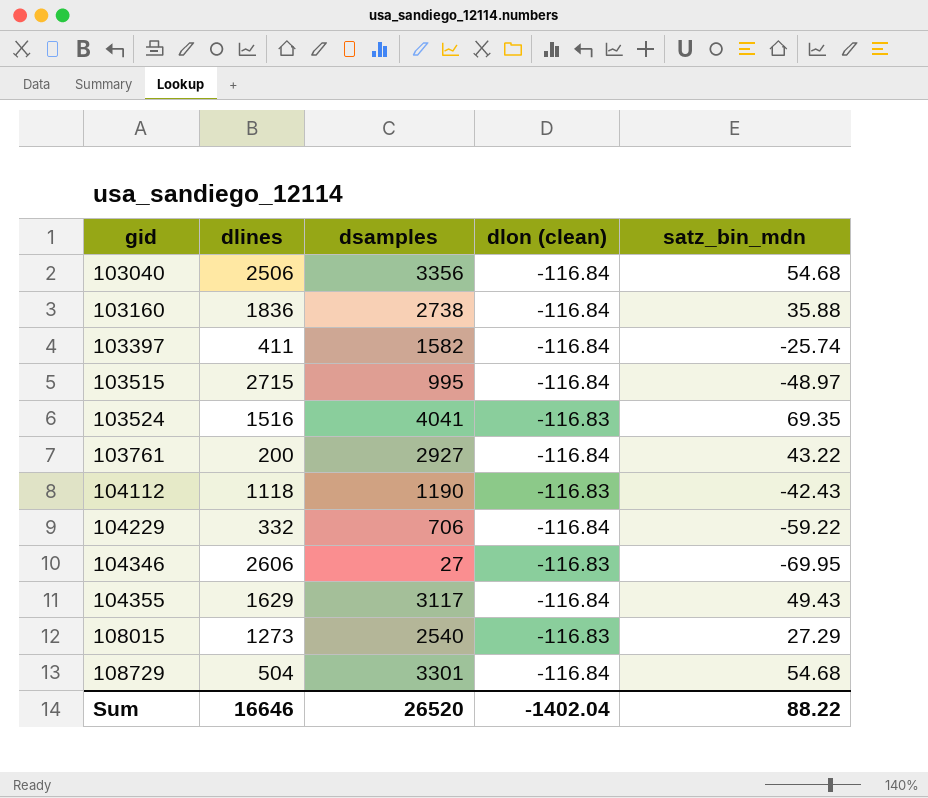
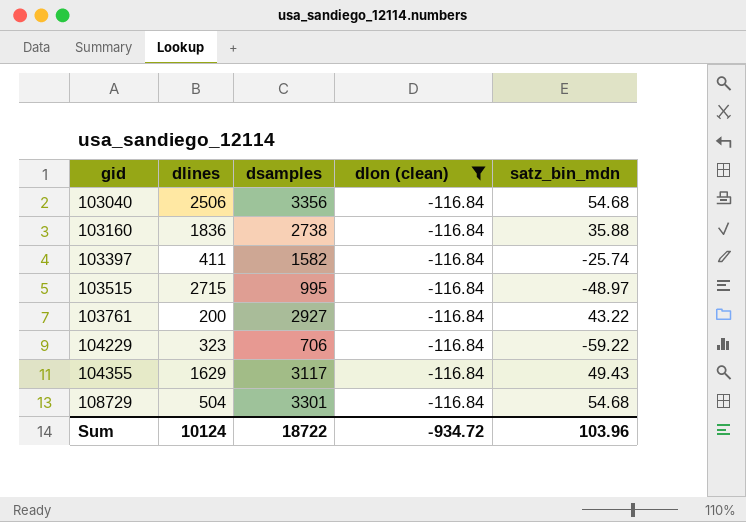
filter: none -> dlon (clean) = -116.84
104229 | dlines: 332 -> 323
Sum | dlines: 16646 -> 10124
Sum | dsamples: 26520 -> 18722
Sum | dlon (clean): -1402.04 -> -934.72
Sum | satz_bin_mdn: 88.22 -> 103.96

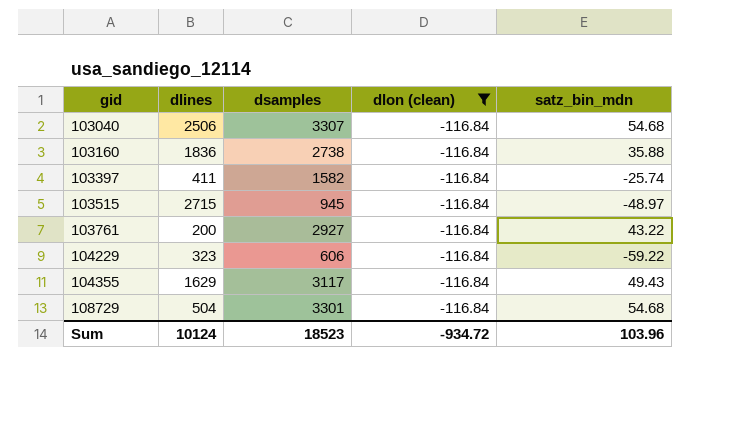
103040 | dsamples: 3356 -> 3307
103515 | dsamples: 995 -> 945
104229 | dsamples: 706 -> 606
Sum | dsamples: 18722 -> 18523

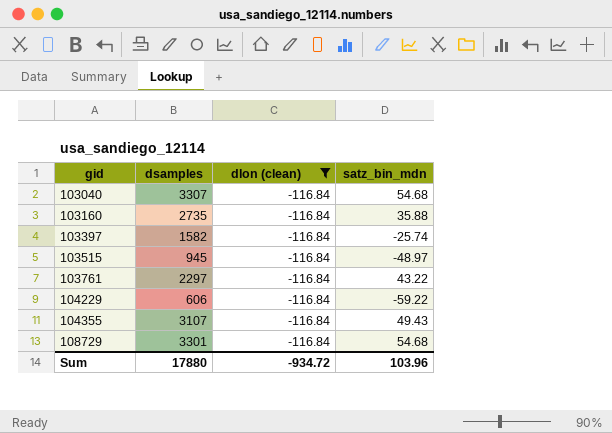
column dlines | position: 2 -> none
103160 | dsamples: 2738 -> 2735
103761 | dsamples: 2927 -> 2297
104355 | dsamples: 3117 -> 3107
Sum | dsamples: 18523 -> 17880

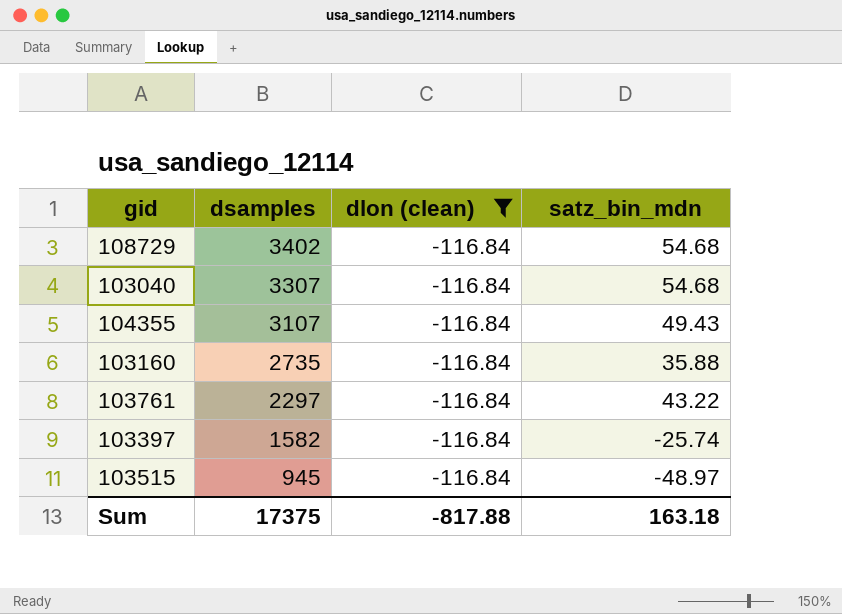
row order: gid ascending -> dsamples descending
row 104229: 606 | -116.84 | -59.22 -> none
108729 | dsamples: 3301 -> 3402
Sum | dsamples: 17880 -> 17375
Sum | dlon (clean): -934.72 -> -817.88
Sum | satz_bin_mdn: 103.96 -> 163.18

